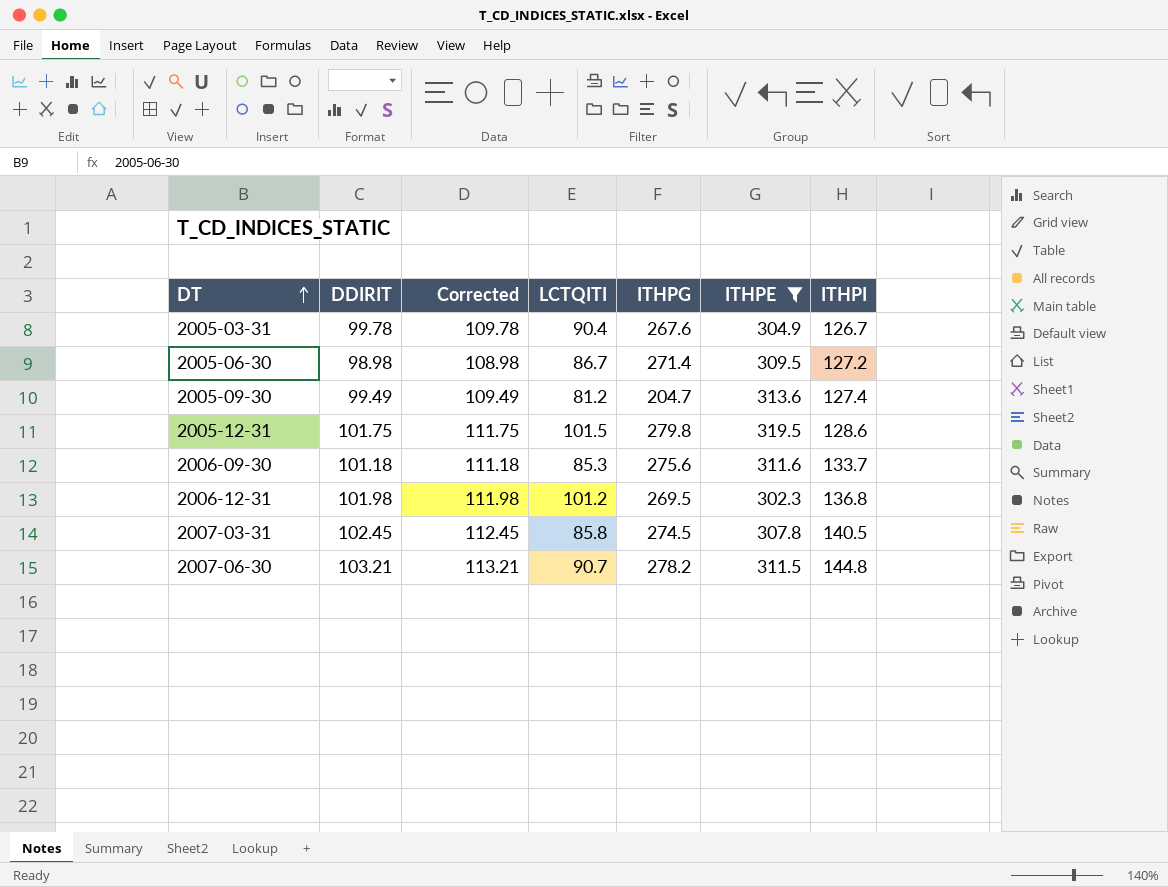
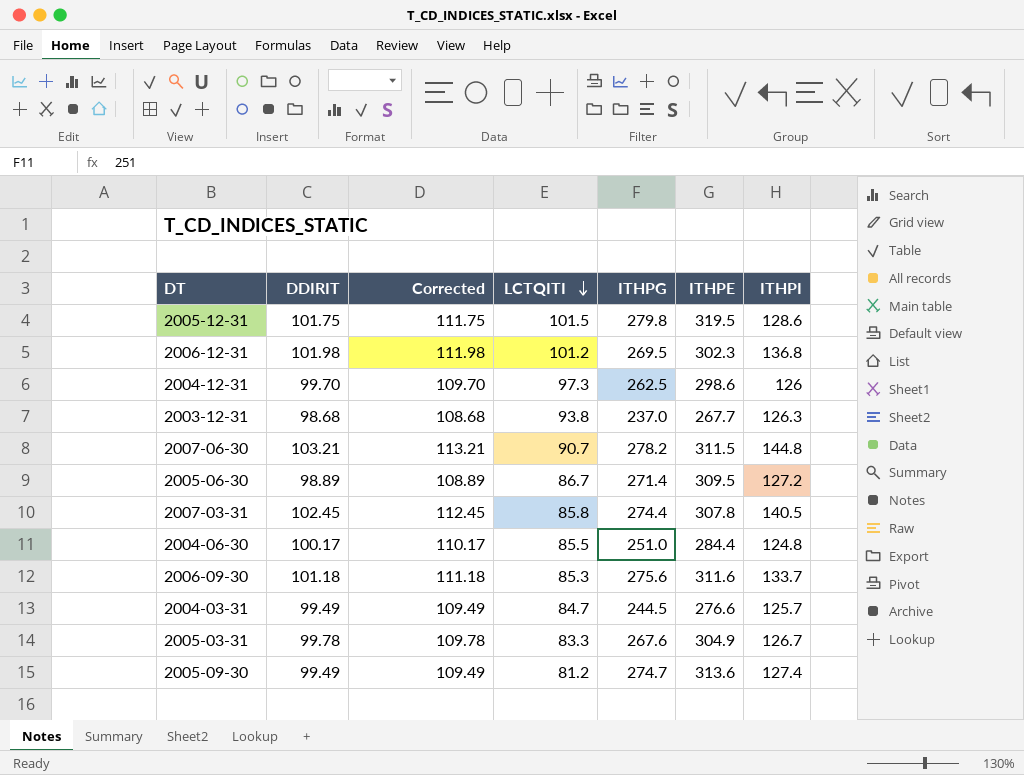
filter: ITHPE >= 302.3 -> none
row order: DT ascending -> LCTQITI descending
2005-06-30 | DDIRIT: 98.98 -> 98.89
2005-06-30 | Corrected: 108.98 -> 108.89
2007-03-31 | ITHPG: 274.5 -> 274.4
2005-03-31 | LCTQITI: 90.4 -> 83.3
2005-09-30 | ITHPG: 204.7 -> 274.7

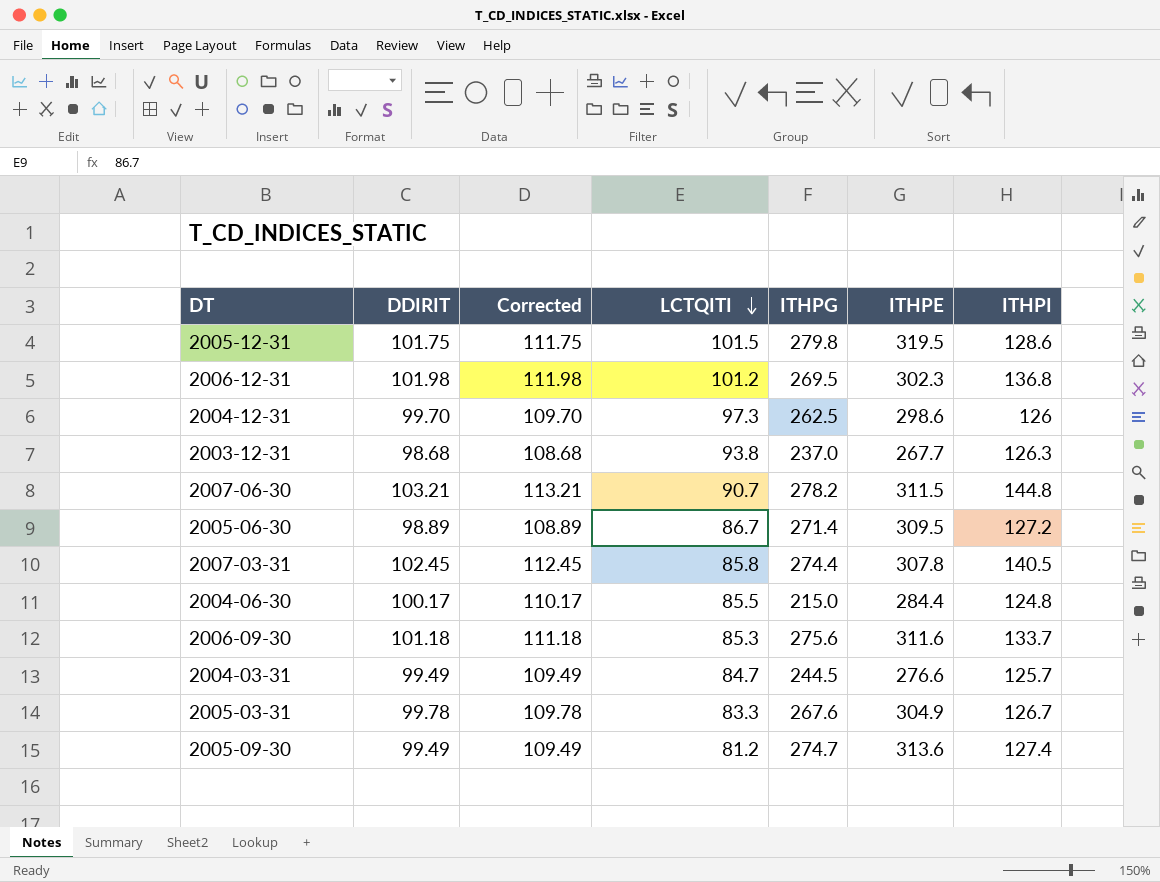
2004-06-30 | ITHPG: 251.0 -> 215.0

